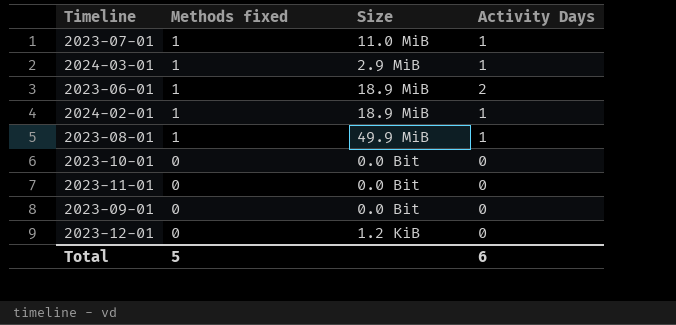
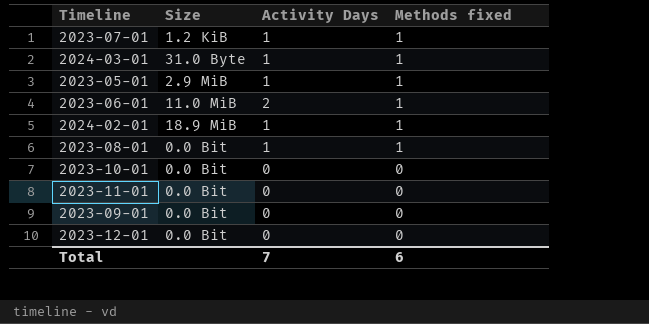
column Methods fixed | position: 2 -> 4
2023-07-01 | Size: 11.0 MiB -> 1.2 KiB
2024-03-01 | Size: 2.9 MiB -> 31.0 Byte
row 2023-05-01: none -> 2.9 MiB | 1 | 1
2023-06-01 | Size: 18.9 MiB -> 11.0 MiB
2023-08-01 | Size: 49.9 MiB -> 0.0 Bit
2023-12-01 | Size: 1.2 KiB -> 0.0 Bit
Total | Activity Days: 6 -> 7
Total | Methods fixed: 5 -> 6

